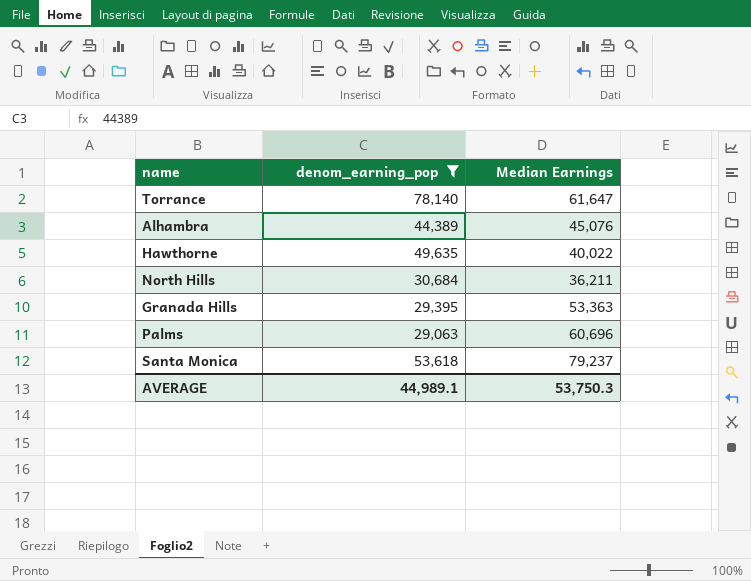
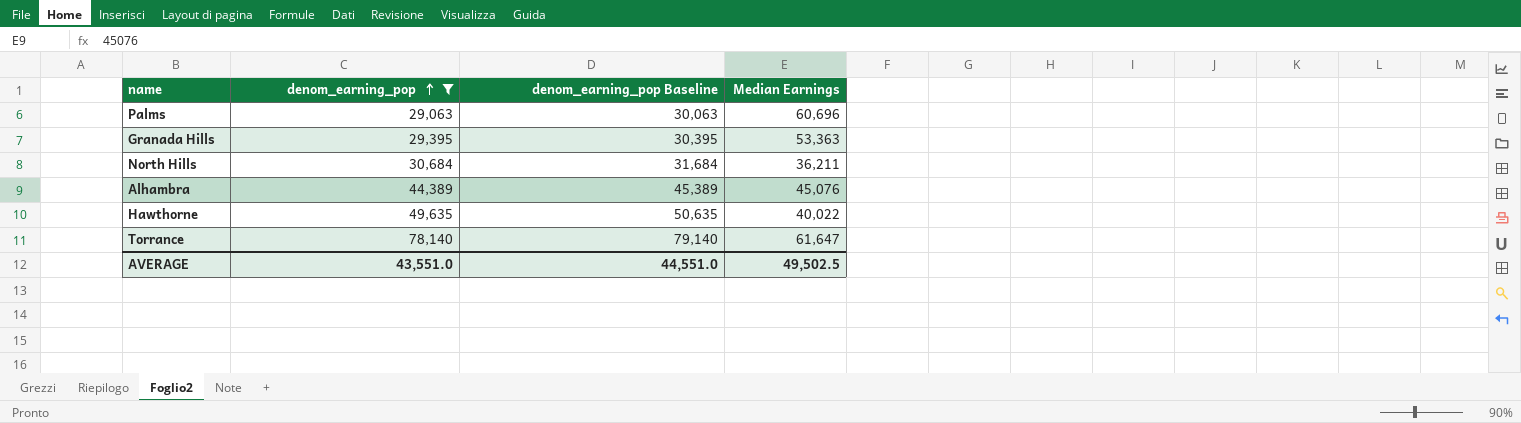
row order: none -> denom_earning_pop ascending
column denom_earning_pop Baseline | formula: none -> [denom_earning_pop] + 1000
row Santa Monica: 53,618 | 79,237 -> none
AVERAGE | denom_earning_pop: 44,989.1 -> 43,551.0
AVERAGE | Median Earnings: 53,750.3 -> 49,502.5

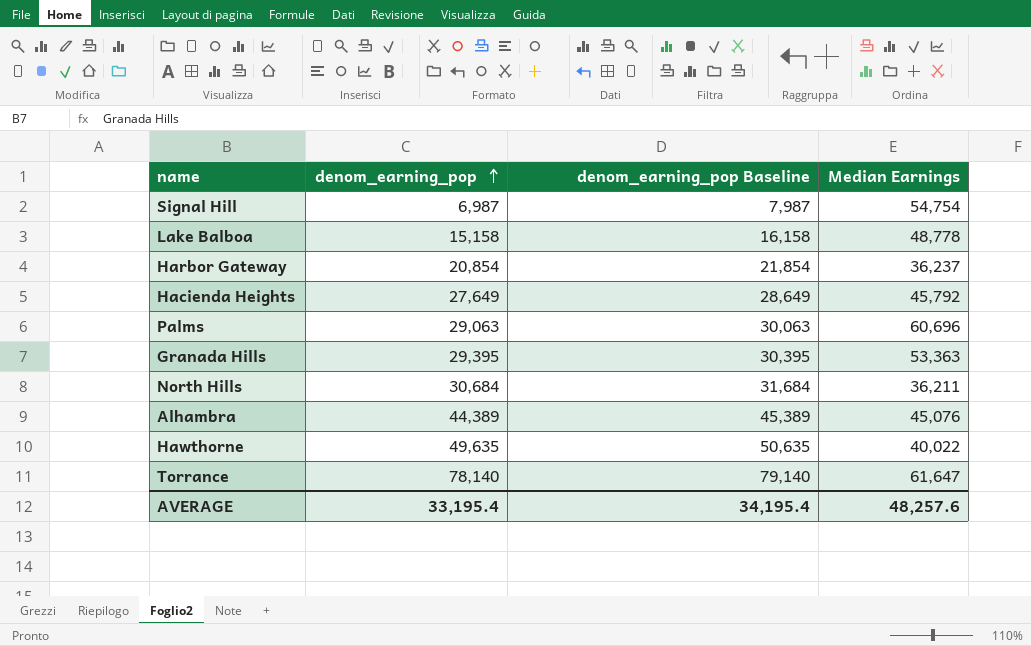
filter: denom_earning_pop >= 29,063 -> none
AVERAGE | denom_earning_pop: 43,551.0 -> 33,195.4
AVERAGE | denom_earning_pop Baseline: 44,551.0 -> 34,195.4
AVERAGE | Median Earnings: 49,502.5 -> 48,257.6

